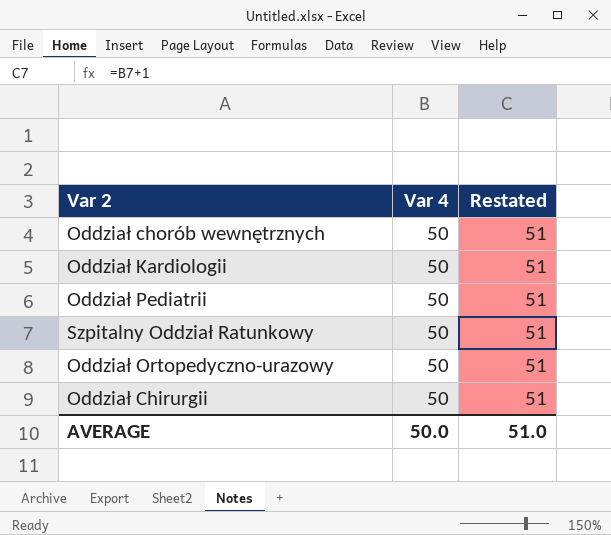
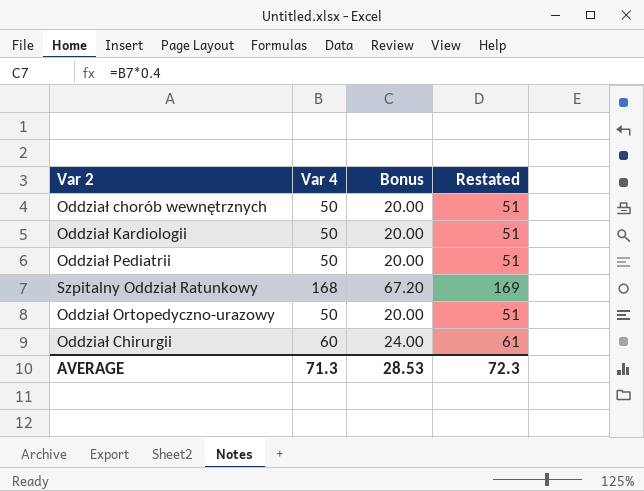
column Bonus | formula: none -> [Var 4] * 0.4
Szpitalny Oddział Ratunkowy | Var 4: 50 -> 168
Szpitalny Oddział Ratunkowy | Restated: 51 -> 169
Oddział Chirurgii | Var 4: 50 -> 60
Oddział Chirurgii | Restated: 51 -> 61
AVERAGE | Var 4: 50.0 -> 71.3
AVERAGE | Restated: 51.0 -> 72.3

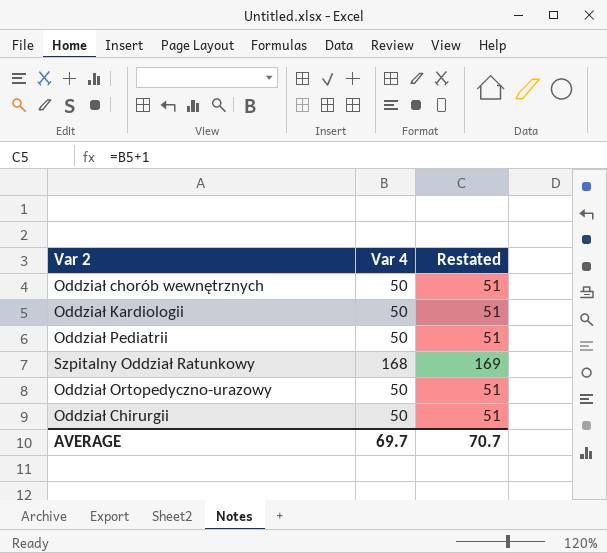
column Bonus | formula: [Var 4] * 0.4 -> none
Oddział Chirurgii | Var 4: 60 -> 50
Oddział Chirurgii | Restated: 61 -> 51
AVERAGE | Var 4: 71.3 -> 69.7
AVERAGE | Restated: 72.3 -> 70.7

